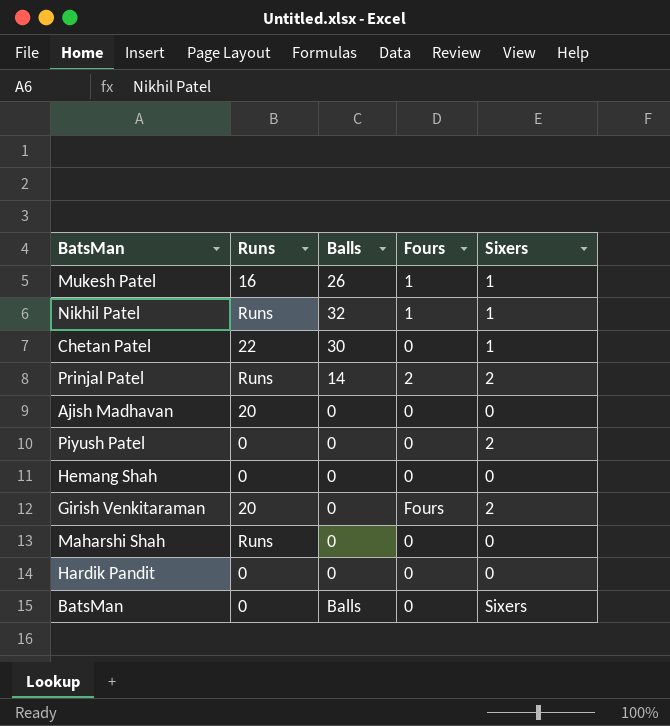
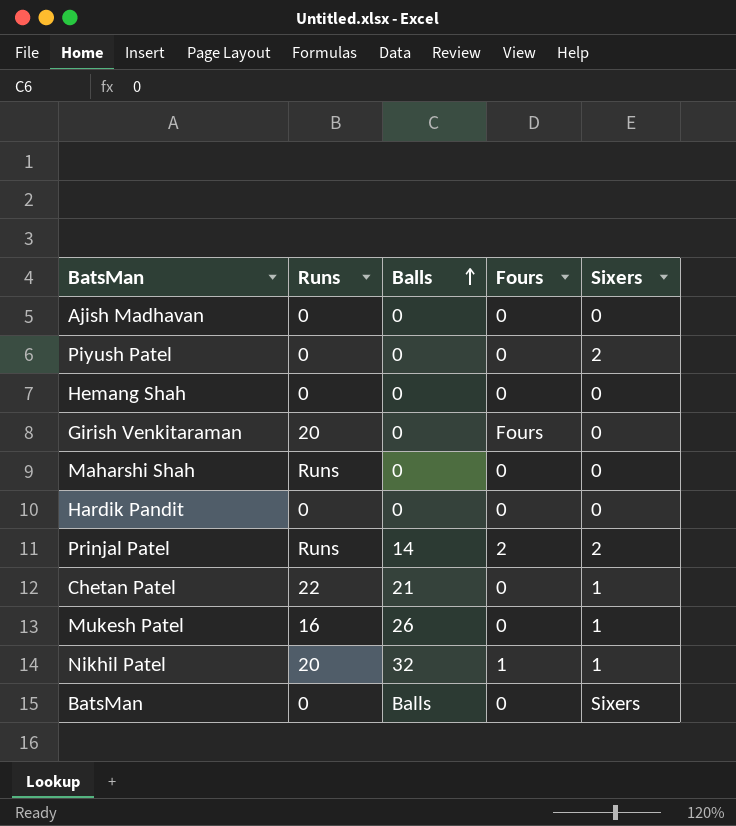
row order: none -> Balls ascending
Ajish Madhavan | Runs: 20 -> 0
Girish Venkitaraman | Sixers: 2 -> 0
Chetan Patel | Balls: 30 -> 21
Mukesh Patel | Fours: 1 -> 0
Nikhil Patel | Runs: Runs -> 20

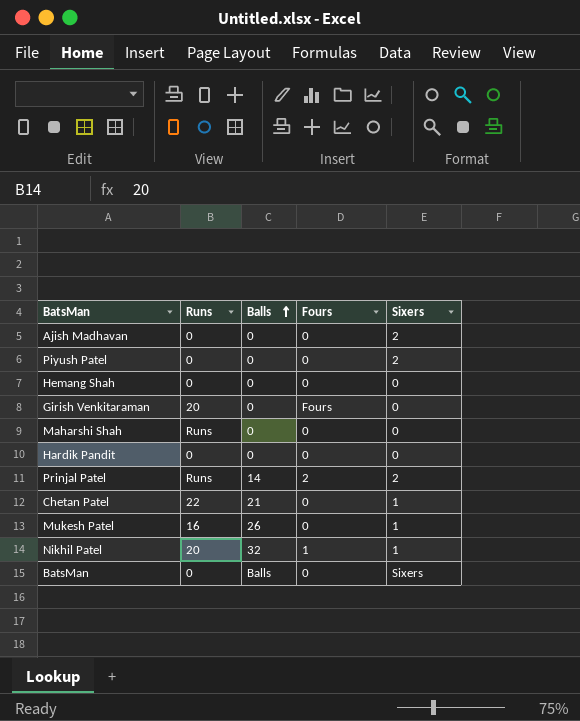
Ajish Madhavan | Sixers: 0 -> 2

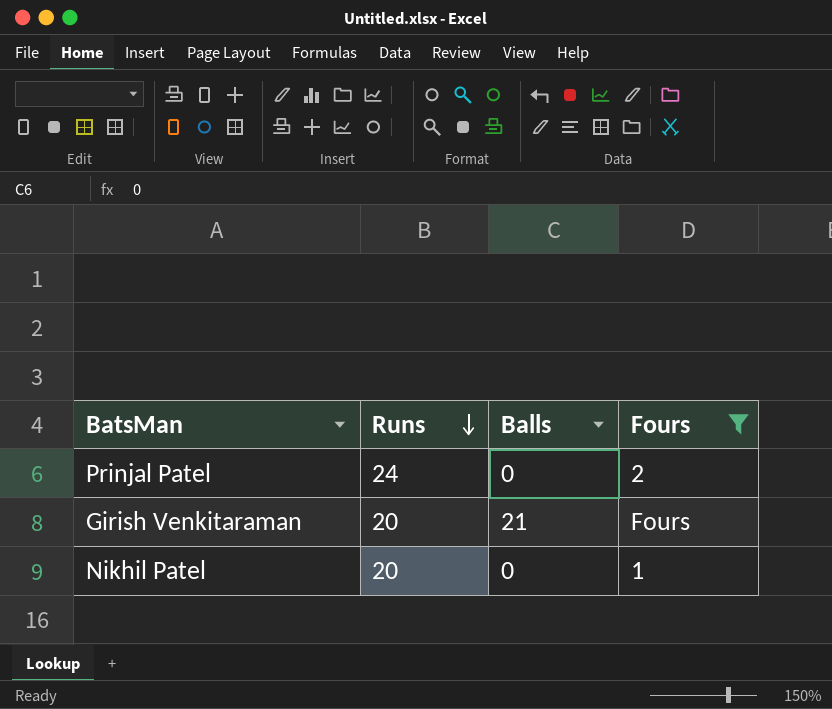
filter: none -> Fours != 0
row order: Balls ascending -> Runs descending
column Sixers | position: 5 -> none
Prinjal Patel | Runs: Runs -> 24
Prinjal Patel | Balls: 14 -> 0
Girish Venkitaraman | Balls: 0 -> 21
Nikhil Patel | Balls: 32 -> 0

